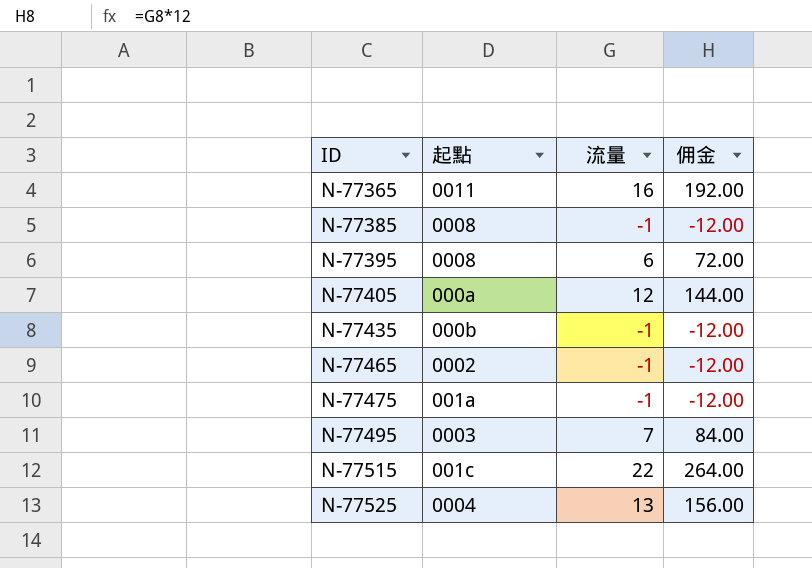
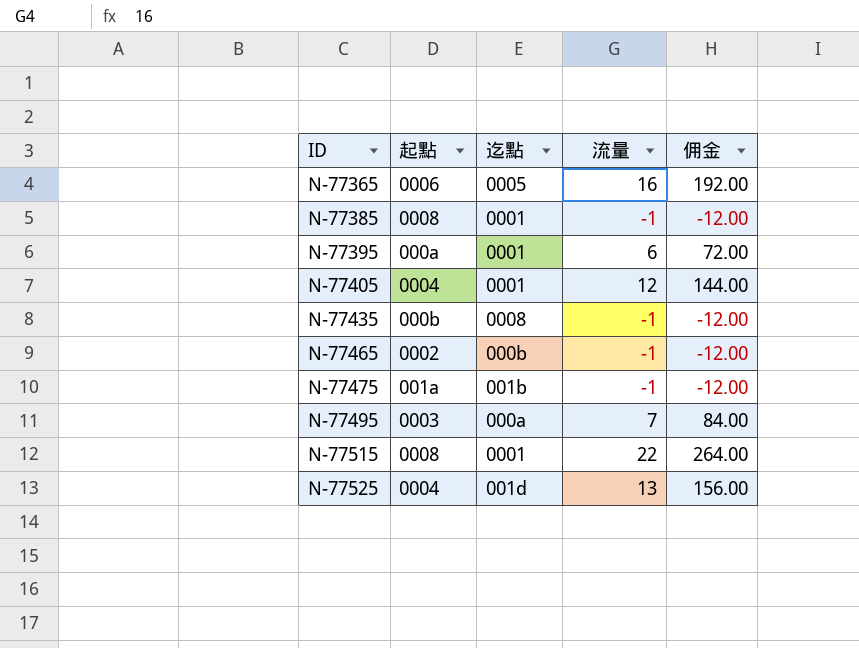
column 迄點 | position: none -> 3
N-77365 | 起點: 0011 -> 0006
N-77395 | 起點: 0008 -> 000a
N-77405 | 起點: 000a -> 0004
N-77515 | 起點: 001c -> 0008

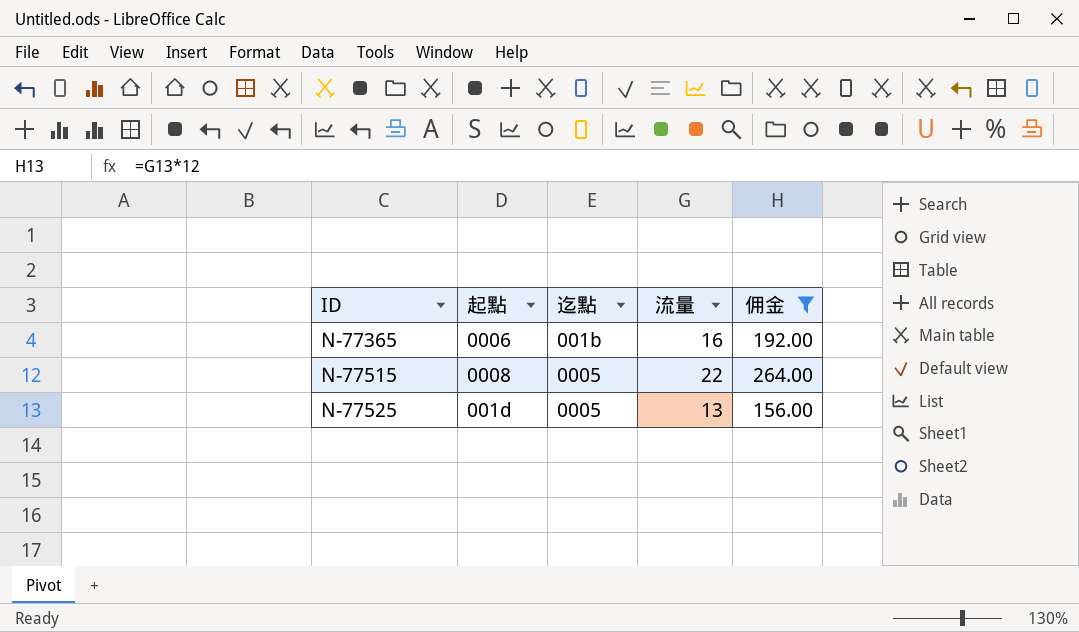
filter: none -> 佣金 >= 156.00
N-77365 | 迄點: 0005 -> 001b
N-77515 | 迄點: 0001 -> 0005
N-77525 | 起點: 0004 -> 001d
N-77525 | 迄點: 001d -> 0005

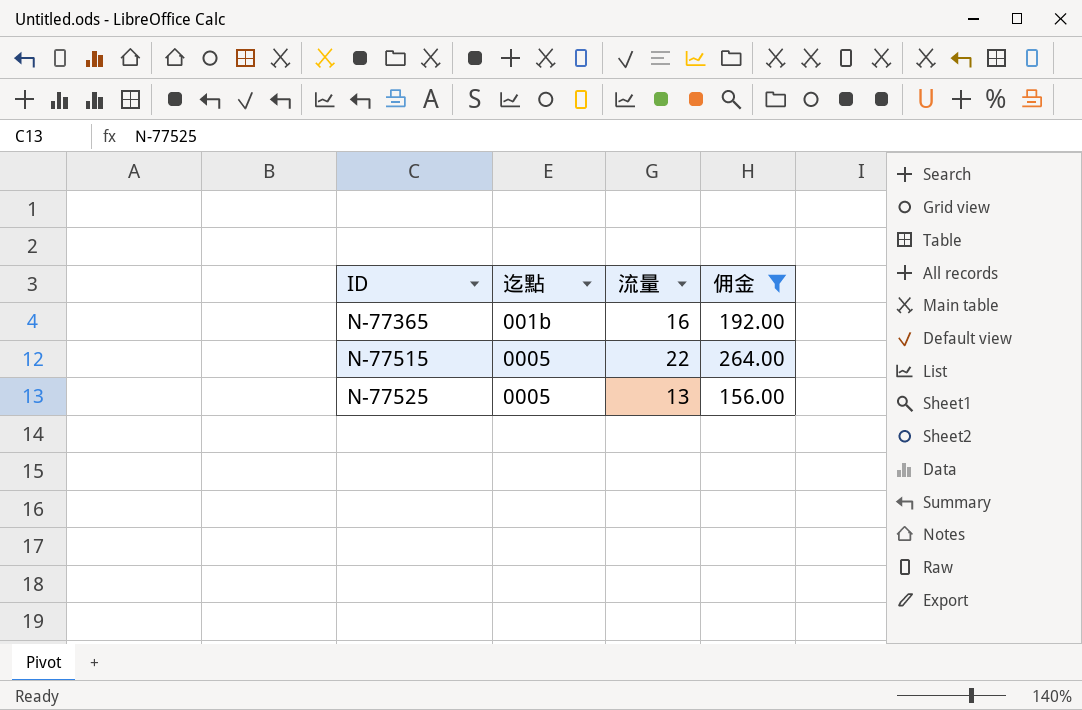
column 起點 | position: 2 -> none

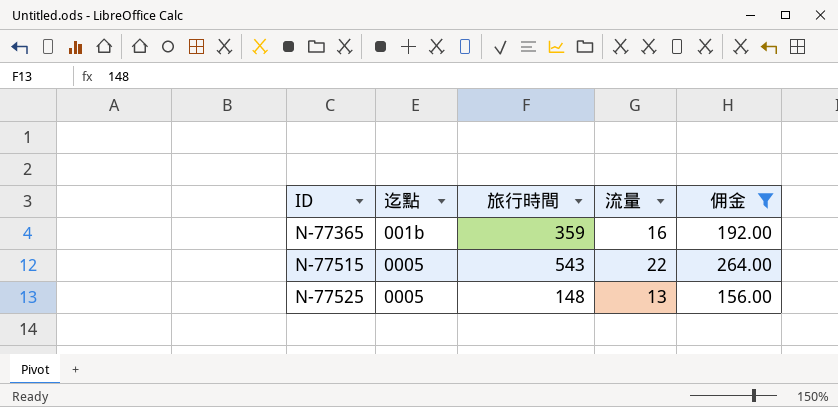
column 旅行時間 | position: none -> 3

